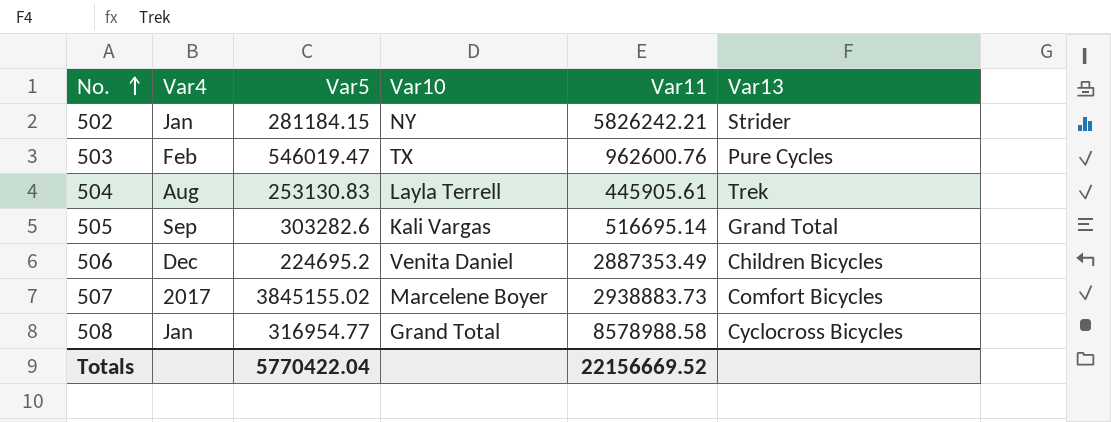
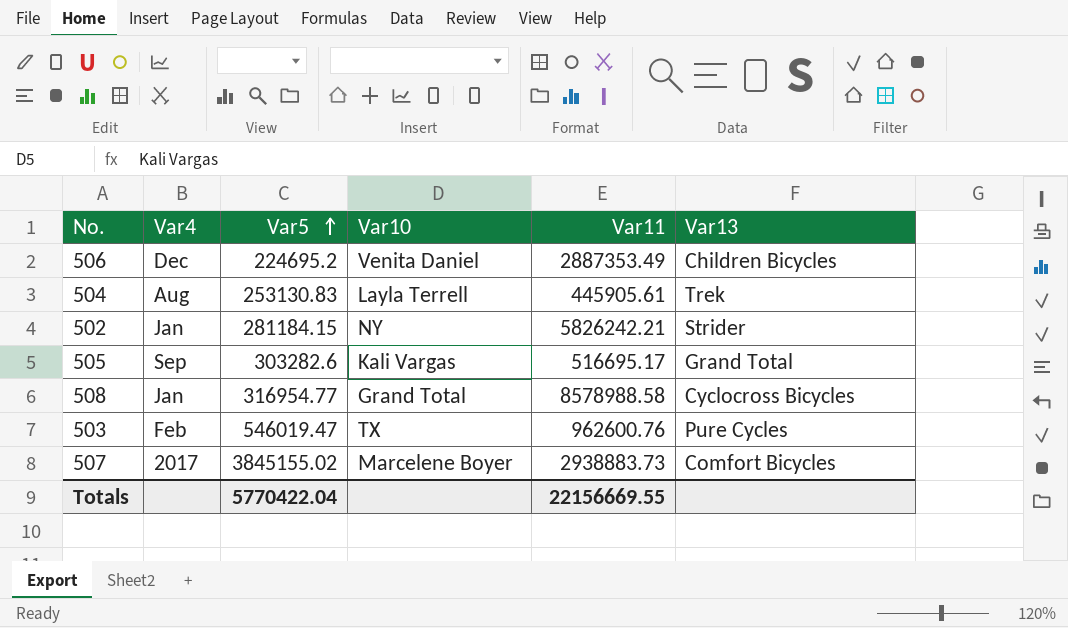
row order: No. ascending -> Var5 ascending
505 | Var11: 516695.14 -> 516695.17
Totals | Var11: 22156669.52 -> 22156669.55

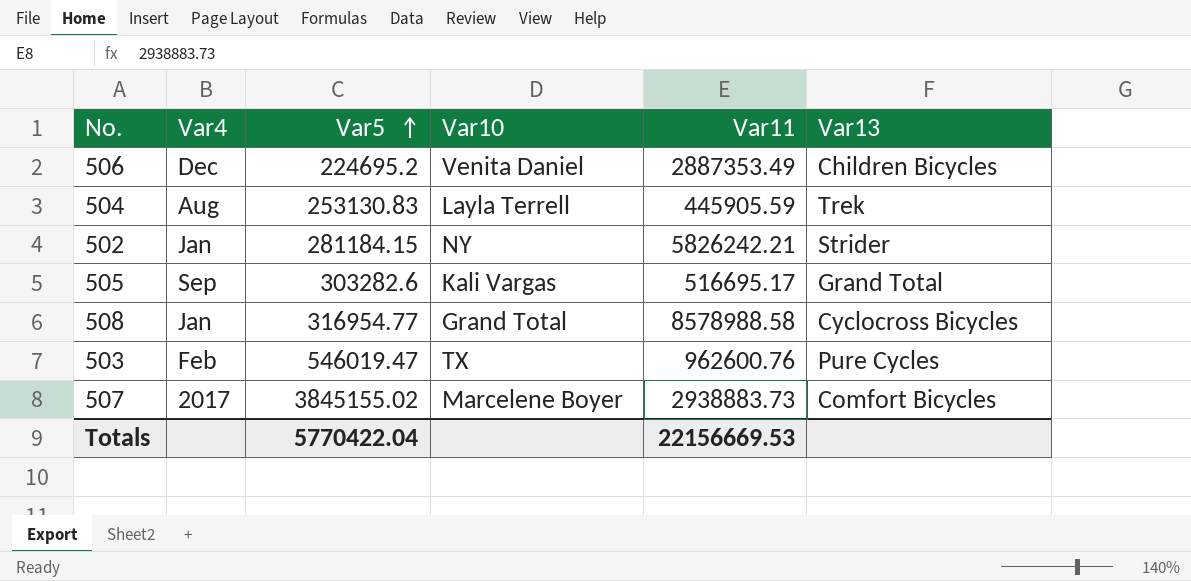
504 | Var11: 445905.61 -> 445905.59
Totals | Var11: 22156669.55 -> 22156669.53

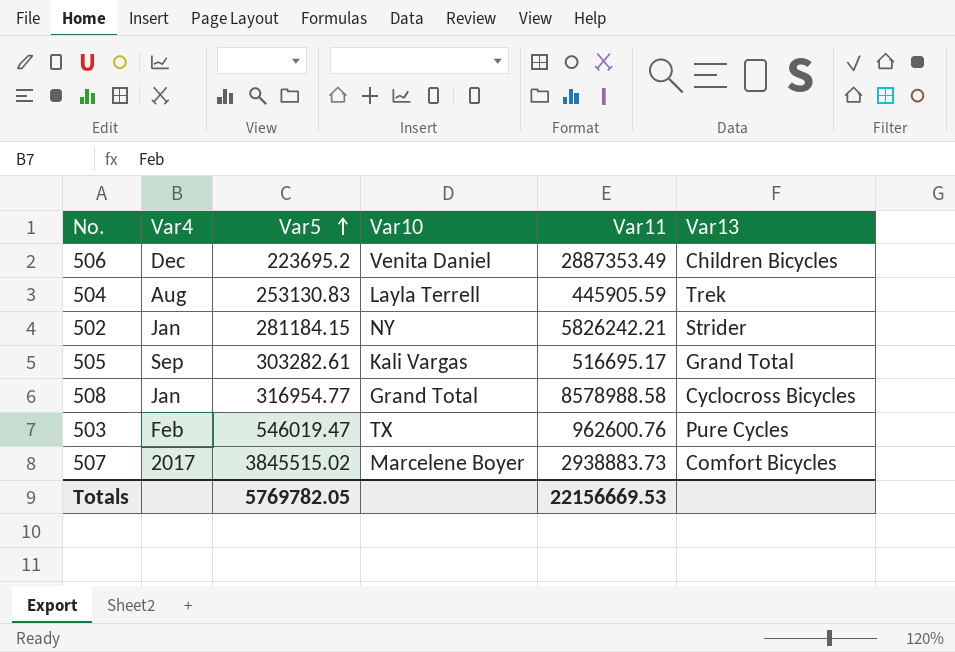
506 | Var5: 224695.2 -> 223695.2
505 | Var5: 303282.6 -> 303282.61
507 | Var5: 3845155.02 -> 3845515.02
Totals | Var5: 5770422.04 -> 5769782.05

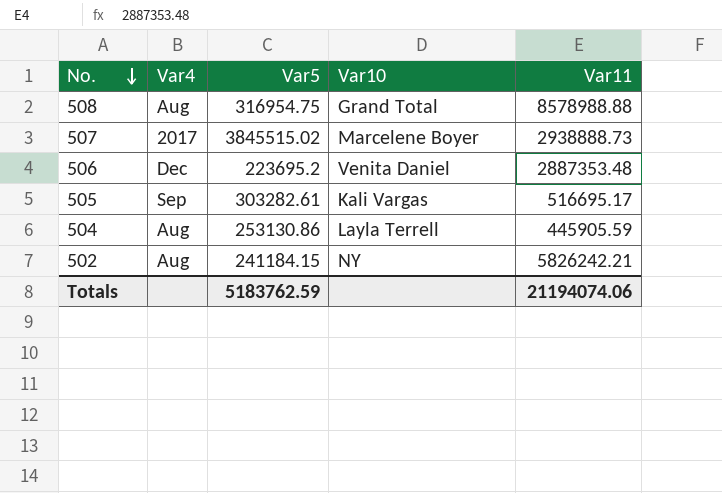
row order: Var5 ascending -> No. descending
column Var13 | position: 6 -> none
row 503: Feb | 546019.47 | TX | 962600.76 | Pure Cycles -> none
508 | Var4: Jan -> Aug
508 | Var5: 316954.77 -> 316954.75
508 | Var11: 8578988.58 -> 8578988.88
507 | Var11: 2938883.73 -> 2938888.73
506 | Var11: 2887353.49 -> 2887353.48
504 | Var5: 253130.83 -> 253130.86
502 | Var4: Jan -> Aug
502 | Var5: 281184.15 -> 241184.15
Totals | Var5: 5769782.05 -> 5183762.59
Totals | Var11: 22156669.53 -> 21194074.06

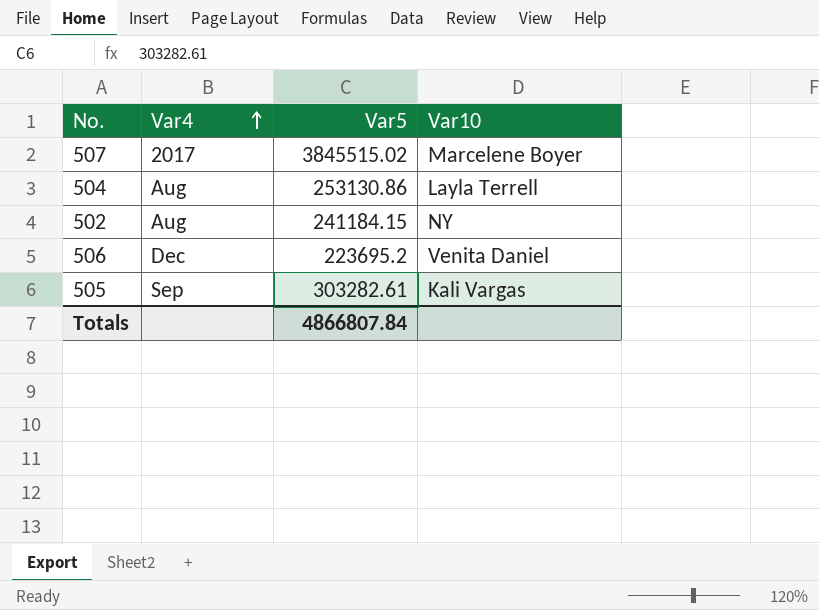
row order: No. descending -> Var4 ascending
column Var11 | position: 5 -> none
row 508: Aug | 316954.75 | Grand Total | 8578988.88 -> none
Totals | Var5: 5183762.59 -> 4866807.84

